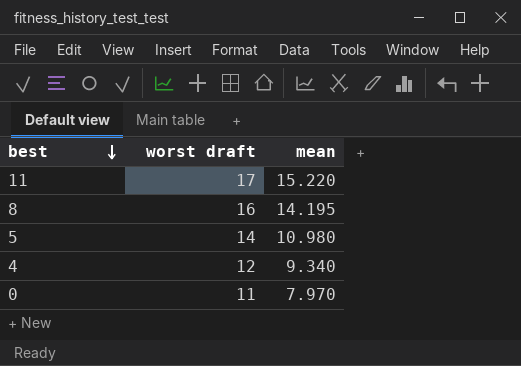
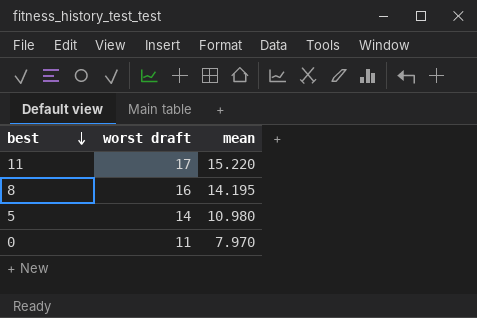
row 4: 12 | 9.340 -> none

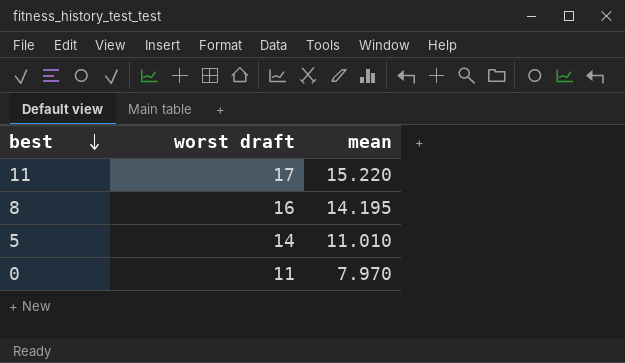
5 | mean: 10.980 -> 11.010

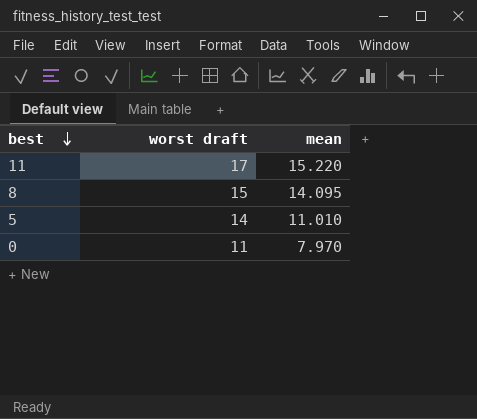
8 | worst draft: 16 -> 15
8 | mean: 14.195 -> 14.095

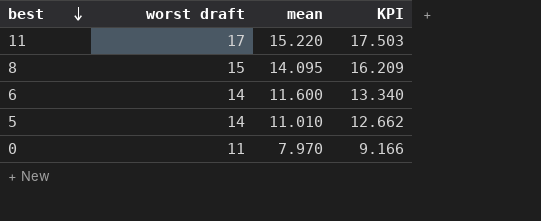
column KPI | formula: none -> [mean] * 1.15
row 6: none -> 14 | 11.600 | 13.340

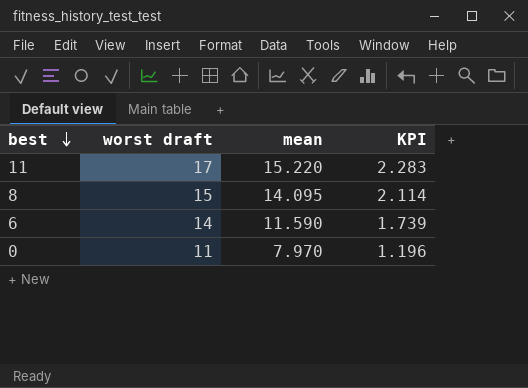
column KPI | formula: [mean] * 1.15 -> [mean] * 0.15
row 5: 14 | 11.010 | 12.662 -> none
6 | mean: 11.600 -> 11.590

